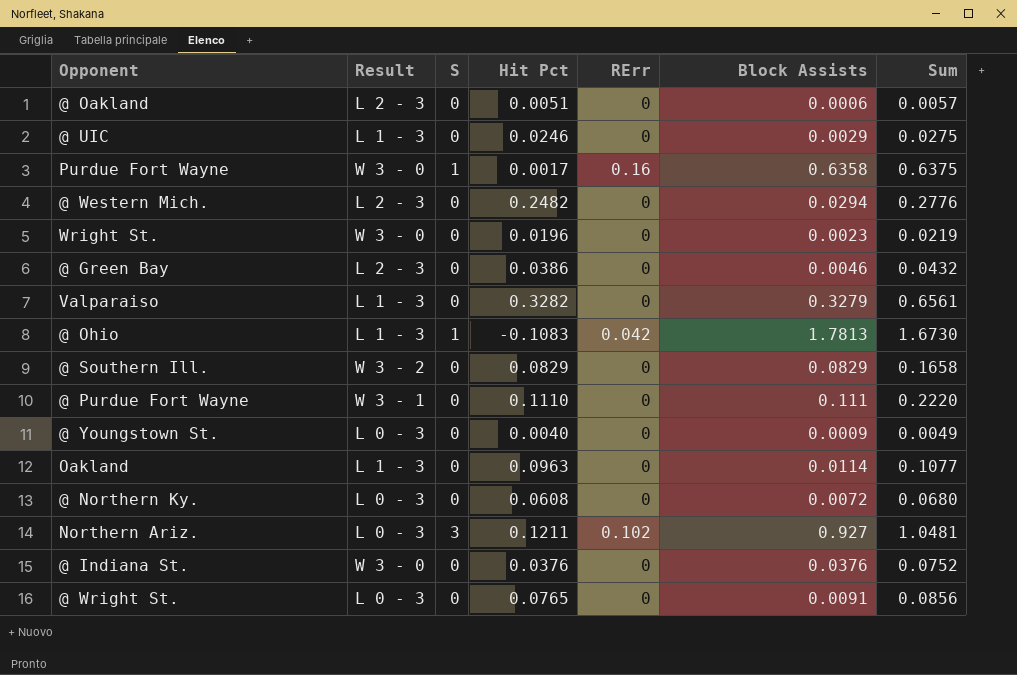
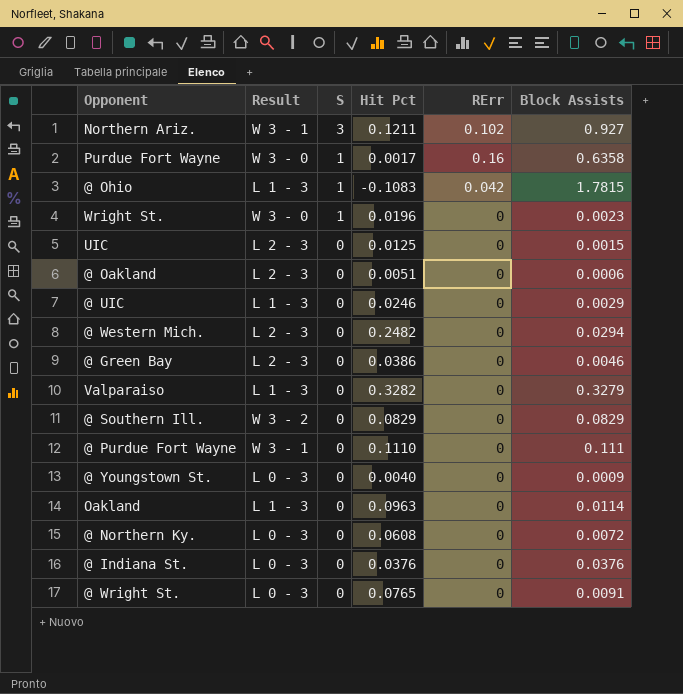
row order: none -> S descending
column Sum | formula: [Hit Pct] + [Block Assists] -> none
Northern Ariz. | Result: L 0 - 3 -> W 3 - 1
@ Ohio | Block Assists: 1.7813 -> 1.7815
Wright St. | S: 0 -> 1
row UIC: none -> L 2 - 3 | 0 | 0.0125 | 0 | 0.0015
@ Indiana St. | Result: W 3 - 0 -> L 0 - 3

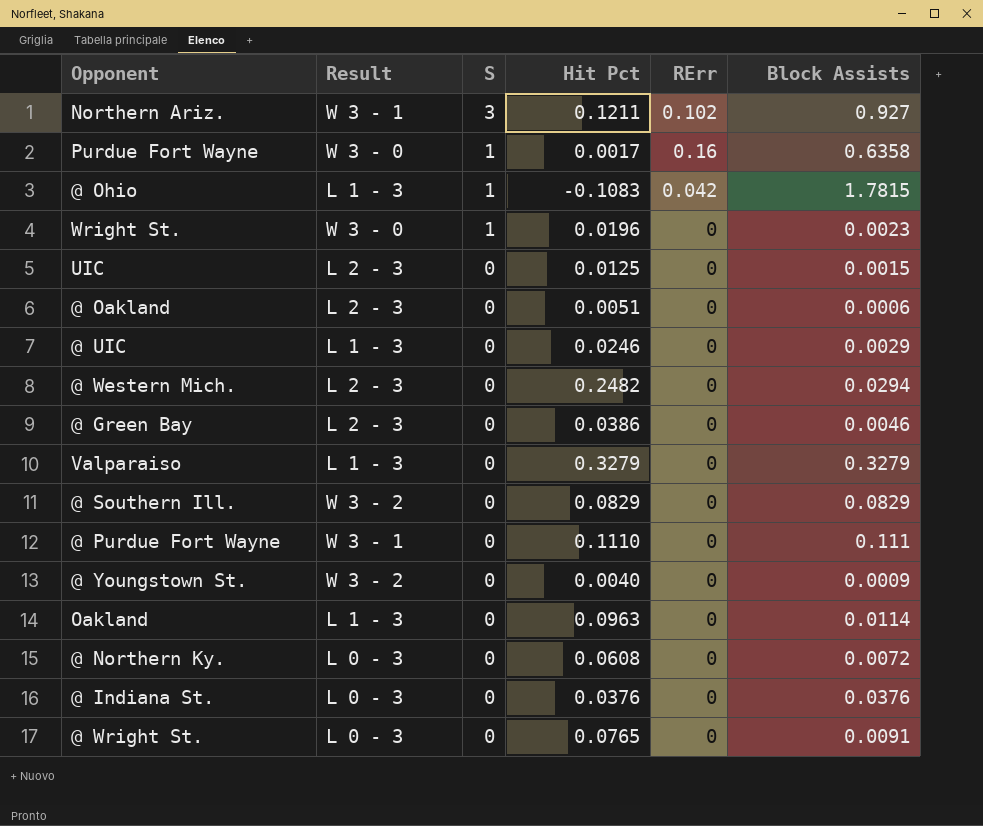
Valparaiso | Hit Pct: 0.3282 -> 0.3279
@ Youngstown St. | Result: L 0 - 3 -> W 3 - 2

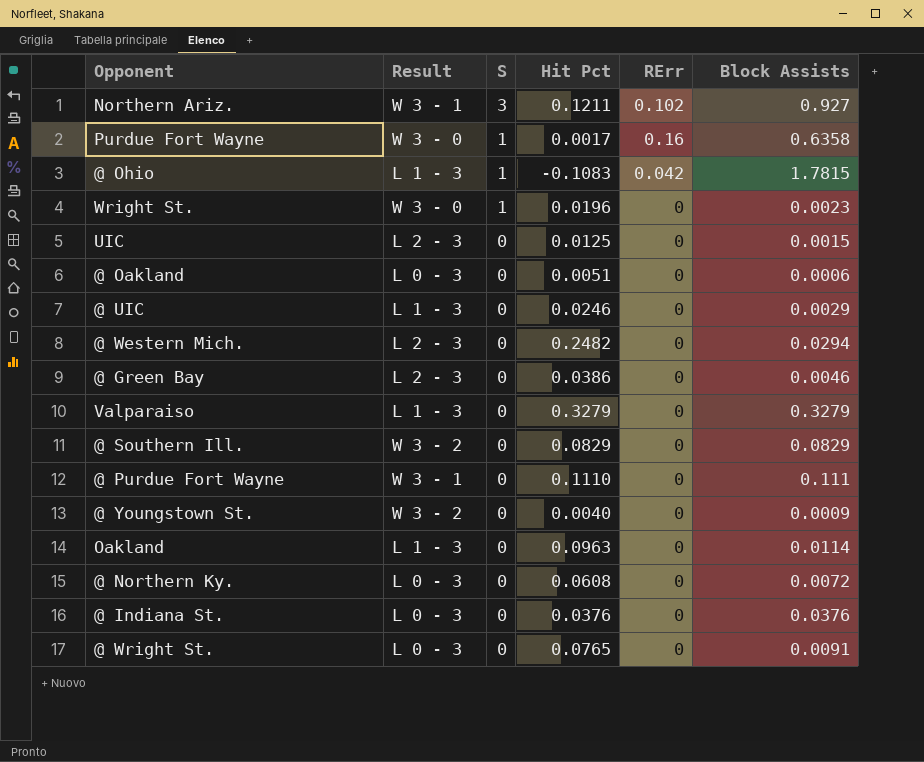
@ Oakland | Result: L 2 - 3 -> L 0 - 3

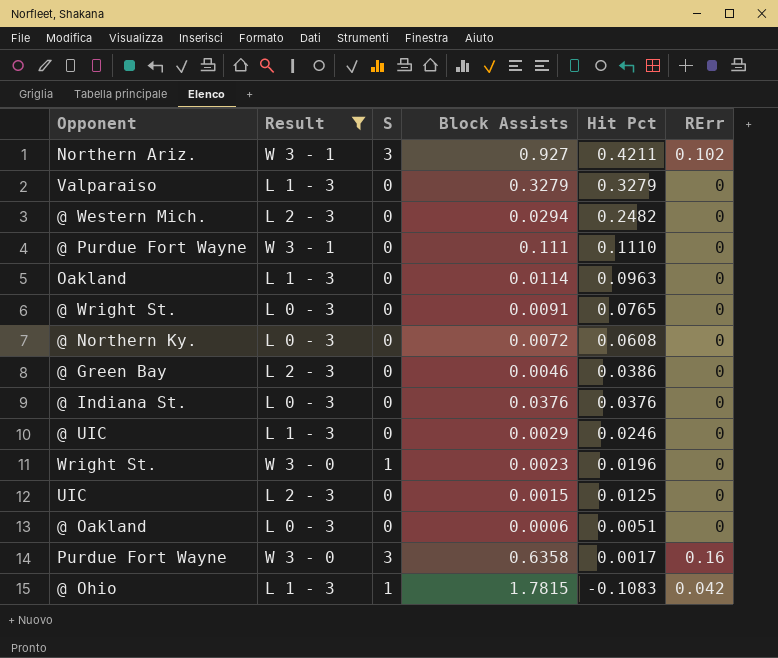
filter: none -> Result != W 3 - 2
row order: S descending -> Hit Pct descending
column Block Assists | position: 6 -> 4
Northern Ariz. | Hit Pct: 0.1211 -> 0.4211
Purdue Fort Wayne | S: 1 -> 3

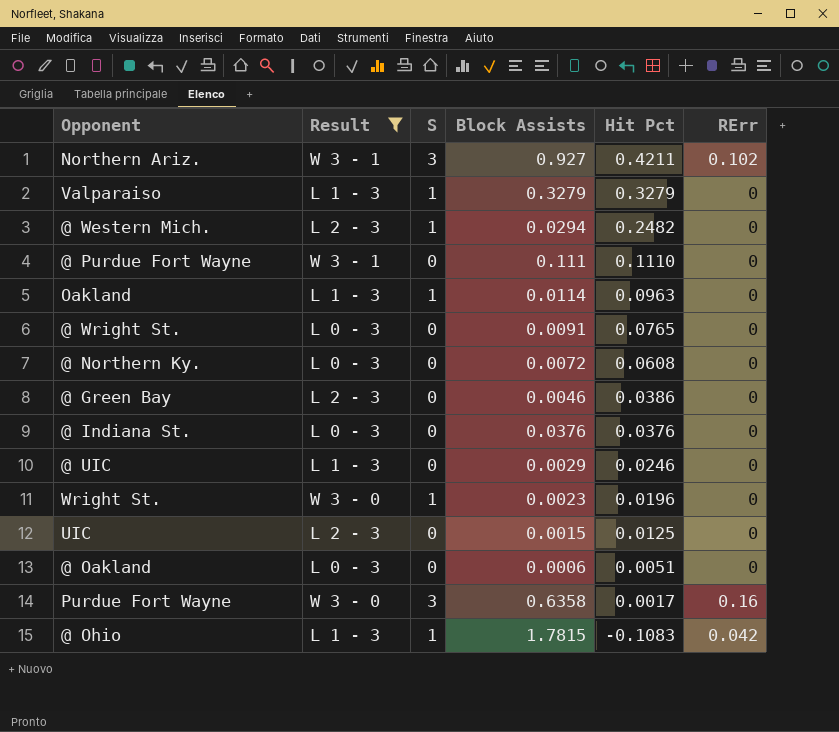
Valparaiso | S: 0 -> 1
@ Western Mich. | S: 0 -> 1
Oakland | S: 0 -> 1

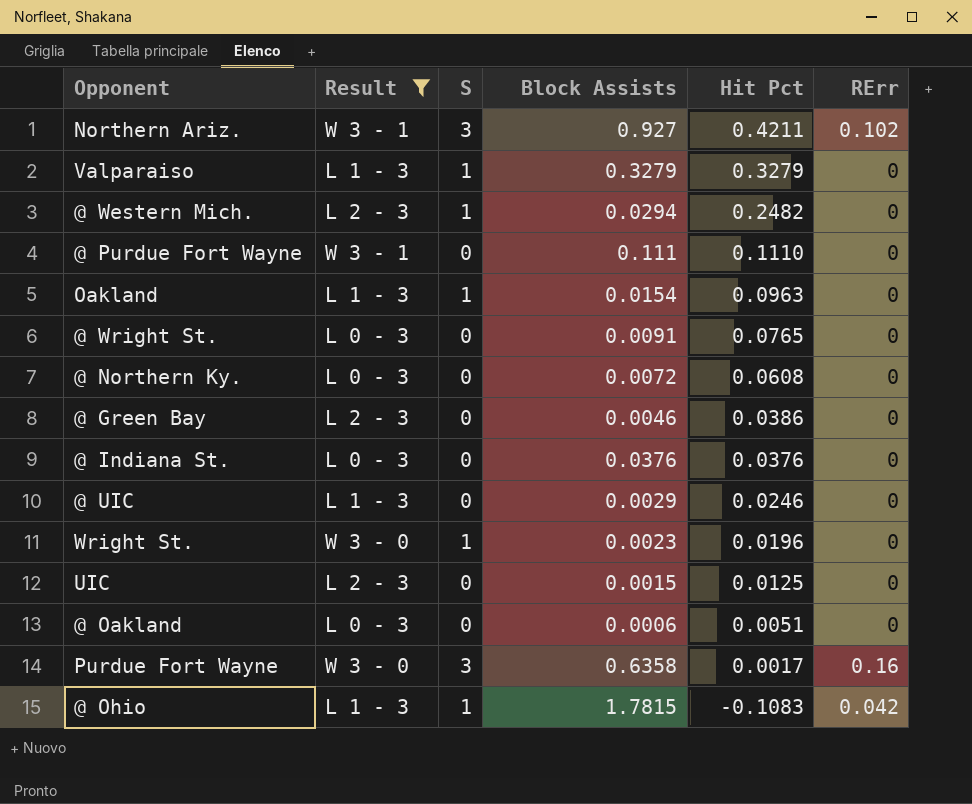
Oakland | Block Assists: 0.0114 -> 0.0154

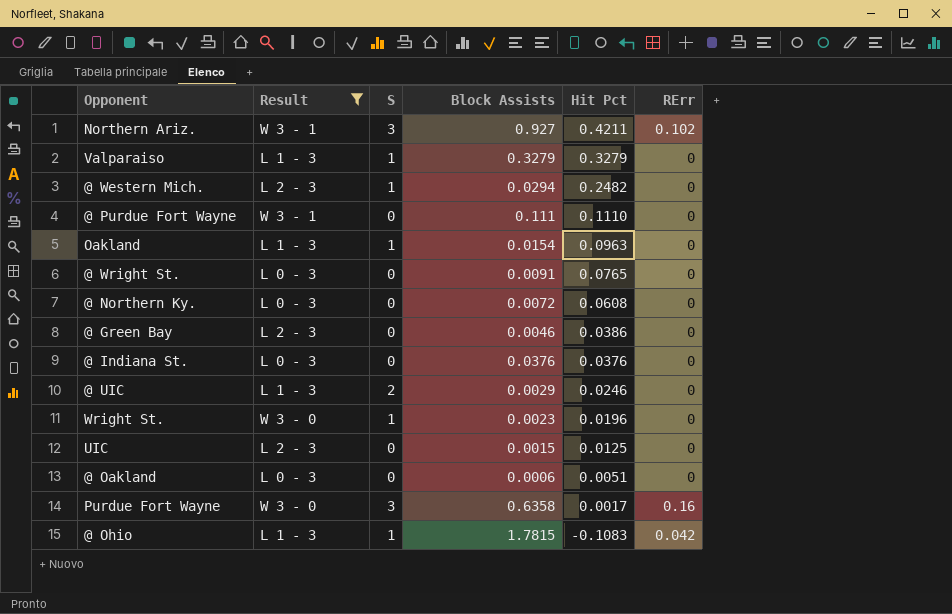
@ UIC | S: 0 -> 2

